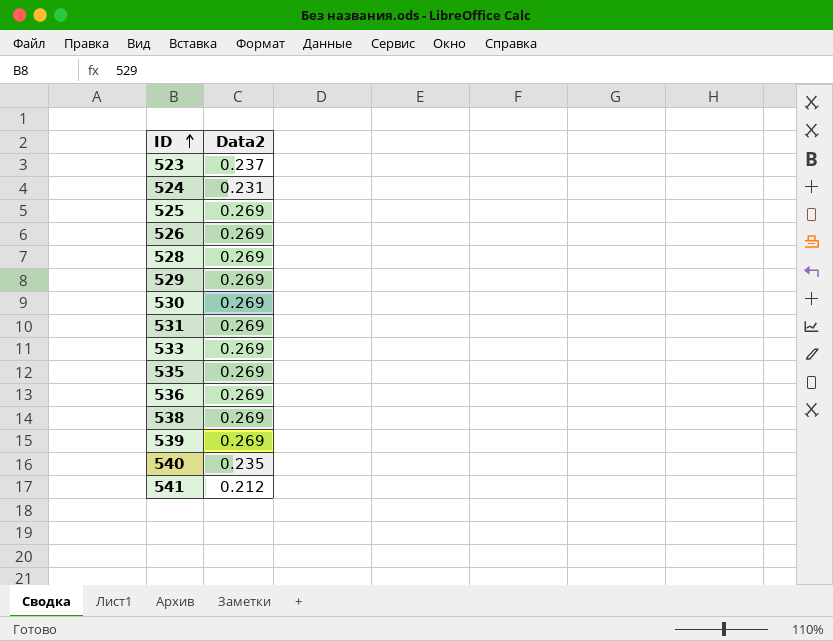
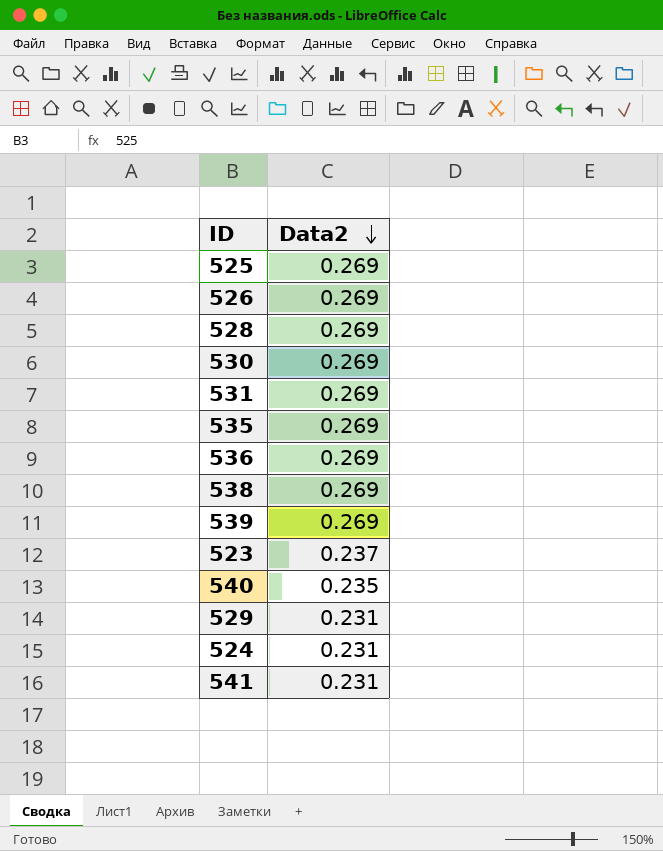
row order: ID ascending -> Data2 descending
row 533: 0.269 -> none
529 | Data2: 0.269 -> 0.231
541 | Data2: 0.212 -> 0.231

